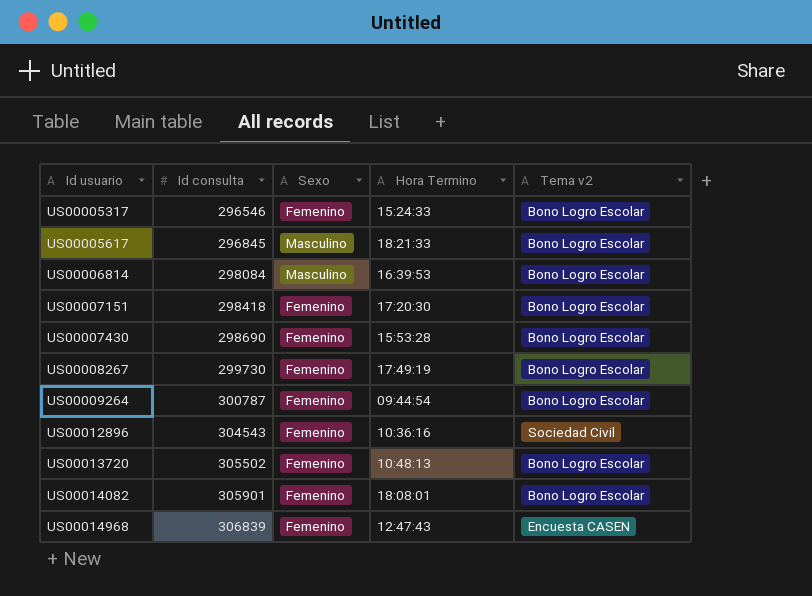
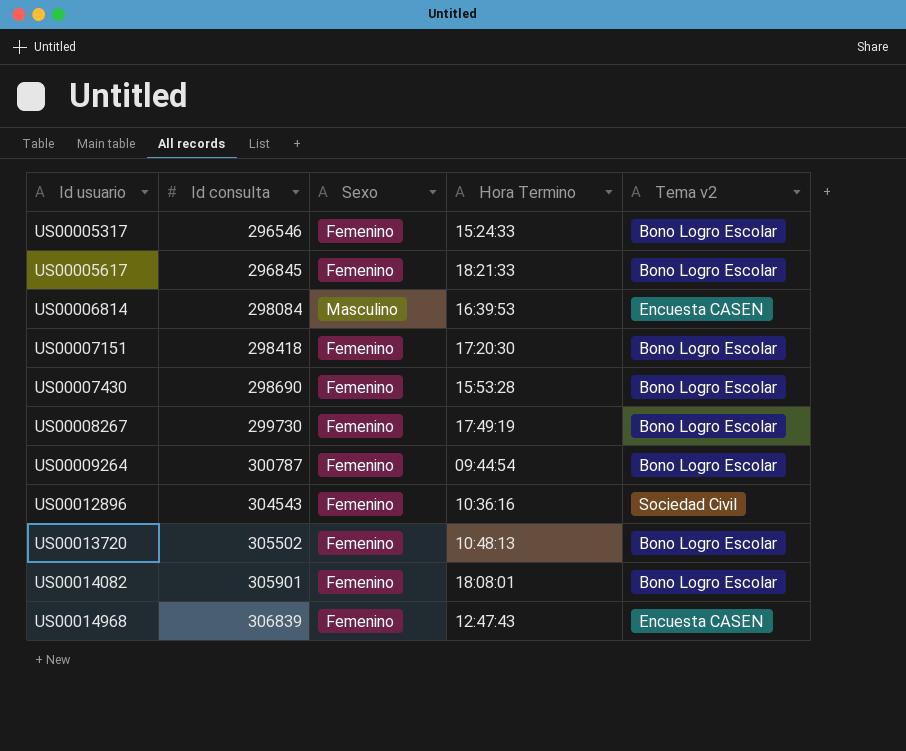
US00005617 | Sexo: Masculino -> Femenino
US00006814 | Tema v2: Bono Logro Escolar -> Encuesta CASEN

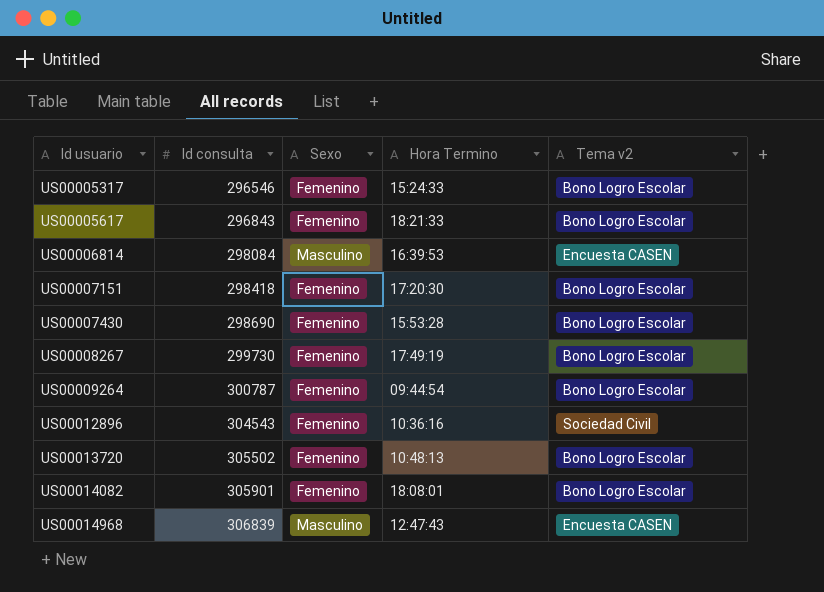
US00005617 | Id consulta: 296845 -> 296843
US00014968 | Sexo: Femenino -> Masculino

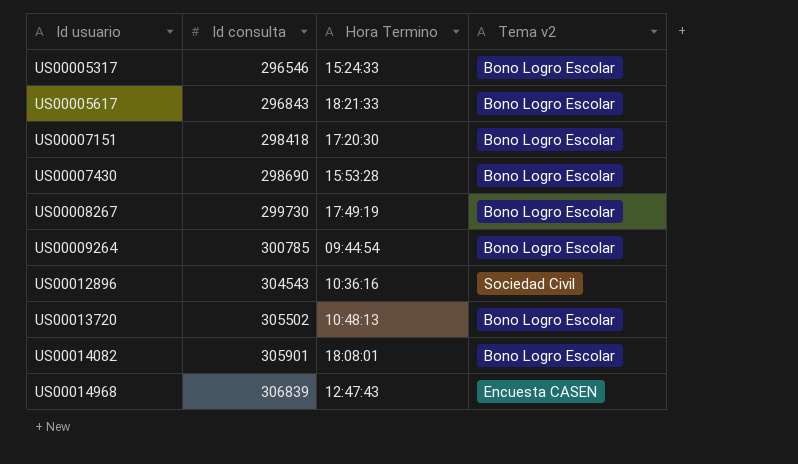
column Sexo | position: 3 -> none
row US00006814: 298084 | Masculino | 16:39:53 | Encuesta CASEN -> none
US00009264 | Id consulta: 300787 -> 300785

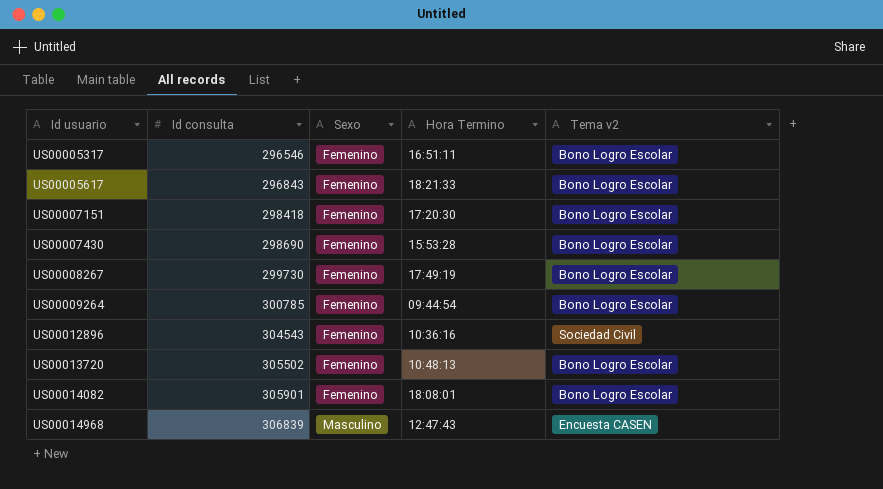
column Sexo | position: none -> 3
US00005317 | Hora Termino: 15:24:33 -> 16:51:11

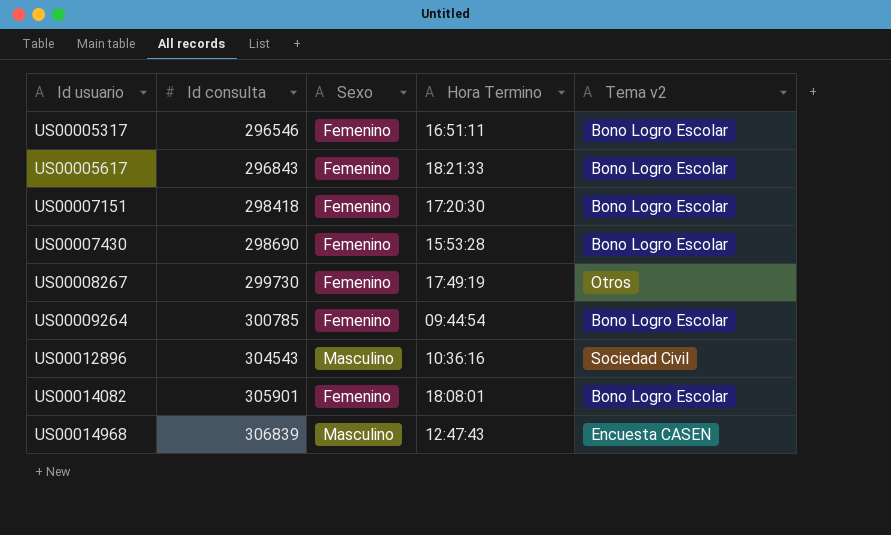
row US00013720: 305502 | Femenino | 10:48:13 | Bono Logro Escolar -> none
US00008267 | Tema v2: Bono Logro Escolar -> Otros
US00012896 | Sexo: Femenino -> Masculino

